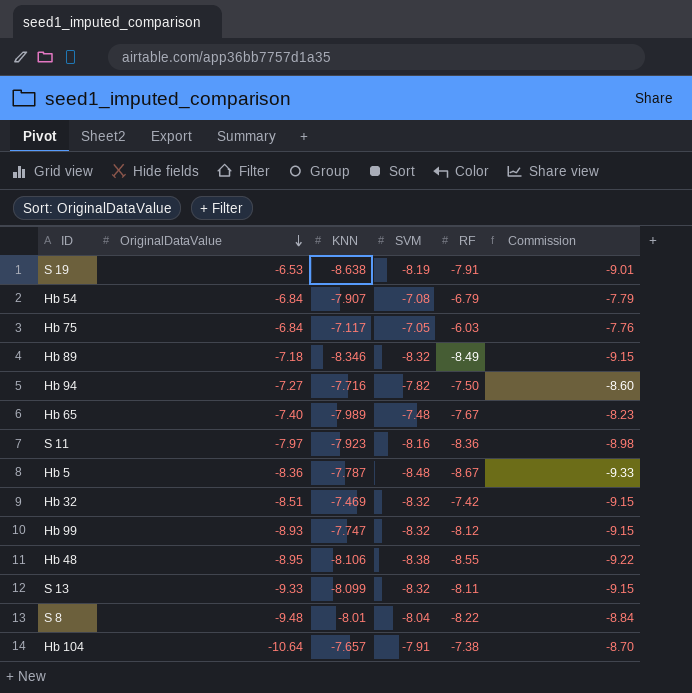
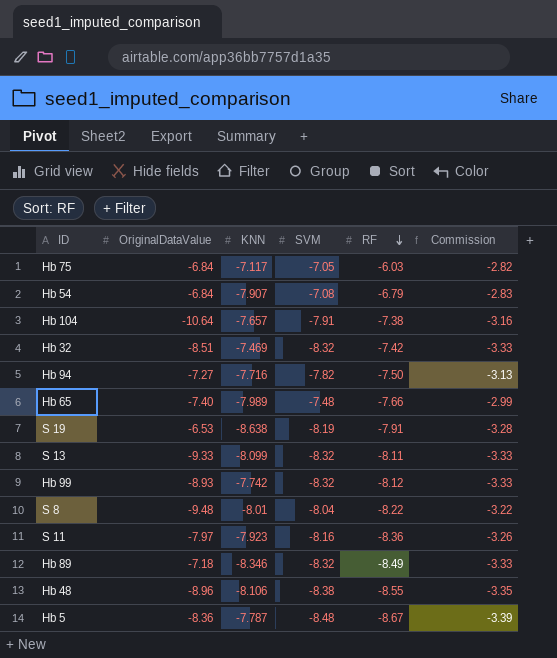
row order: OriginalDataValue descending -> RF descending
column Commission | formula: [SVM] * 1.1 -> [SVM] * 0.4
Hb 65 | RF: -7.67 -> -7.66
Hb 99 | KNN: -7.747 -> -7.742
Hb 48 | OriginalDataValue: -8.95 -> -8.96

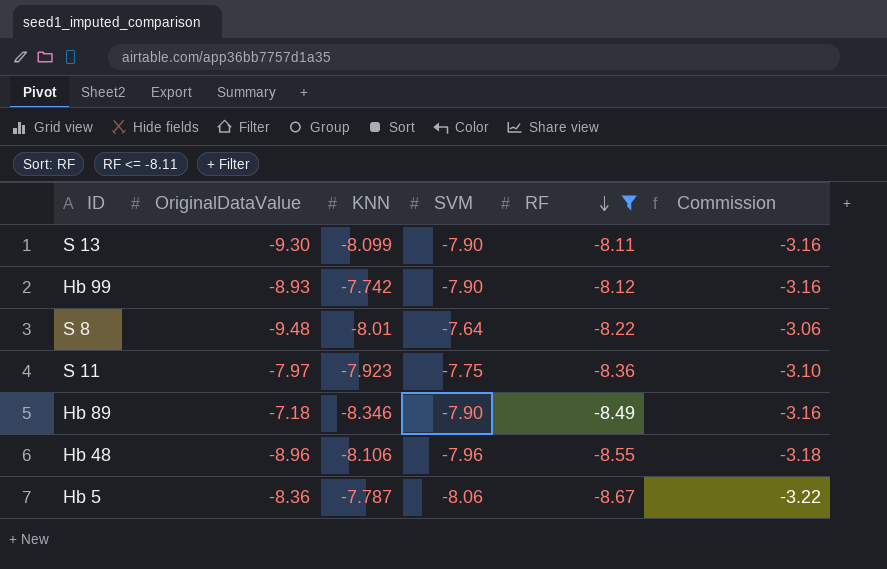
filter: none -> RF <= -8.11
S 13 | OriginalDataValue: -9.33 -> -9.30
S 13 | SVM: -8.32 -> -7.90
S 13 | Commission: -3.33 -> -3.16
Hb 99 | SVM: -8.32 -> -7.90
Hb 99 | Commission: -3.33 -> -3.16
S 8 | SVM: -8.04 -> -7.64
S 8 | Commission: -3.22 -> -3.06
S 11 | SVM: -8.16 -> -7.75
S 11 | Commission: -3.26 -> -3.10
Hb 89 | SVM: -8.32 -> -7.90
Hb 89 | Commission: -3.33 -> -3.16
Hb 48 | SVM: -8.38 -> -7.96
Hb 48 | Commission: -3.35 -> -3.18
Hb 5 | SVM: -8.48 -> -8.06
Hb 5 | Commission: -3.39 -> -3.22

